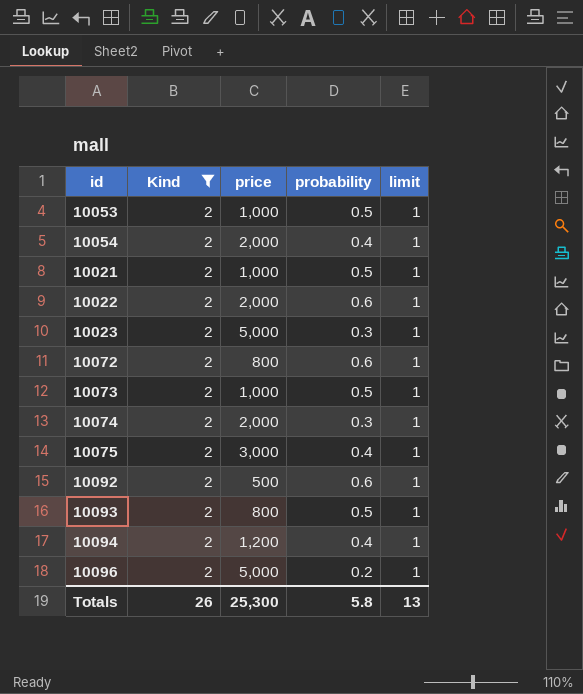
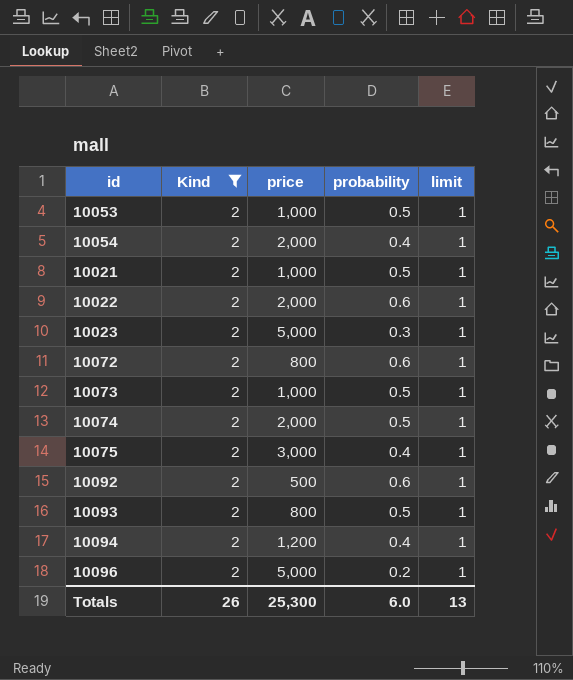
10074 | probability: 0.3 -> 0.5
Totals | probability: 5.8 -> 6.0

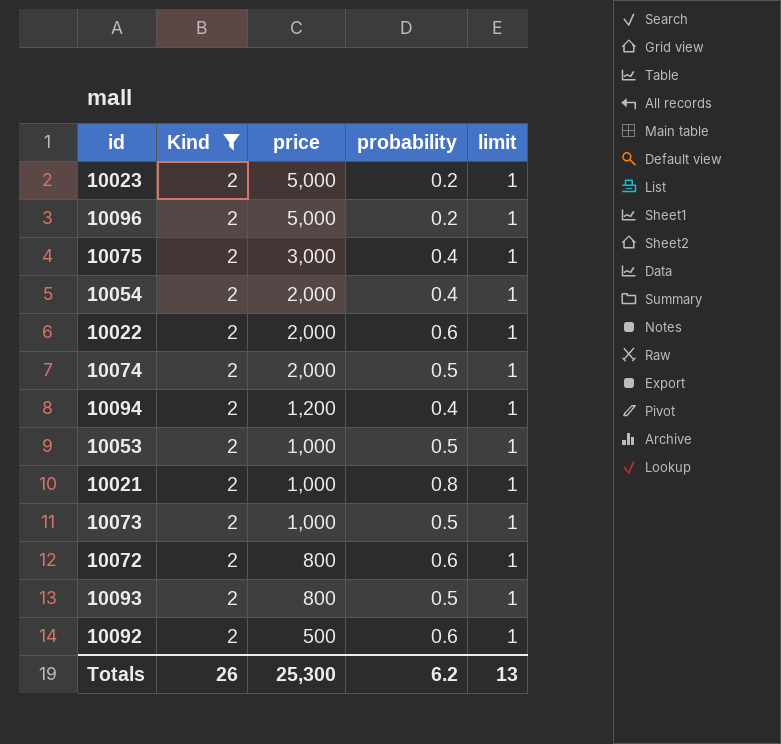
row order: none -> price descending
10023 | probability: 0.3 -> 0.2
10021 | probability: 0.5 -> 0.8
Totals | probability: 6.0 -> 6.2

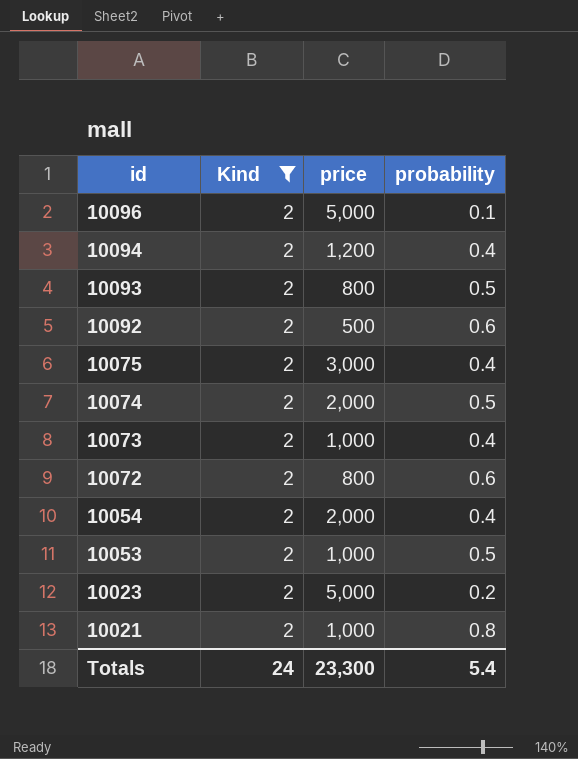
row order: price descending -> id descending
column limit | position: 5 -> none
row 10022: 2 | 2,000 | 0.6 | 1 -> none
10096 | probability: 0.2 -> 0.1
10073 | probability: 0.5 -> 0.4
Totals | Kind: 26 -> 24
Totals | price: 25,300 -> 23,300
Totals | probability: 6.2 -> 5.4

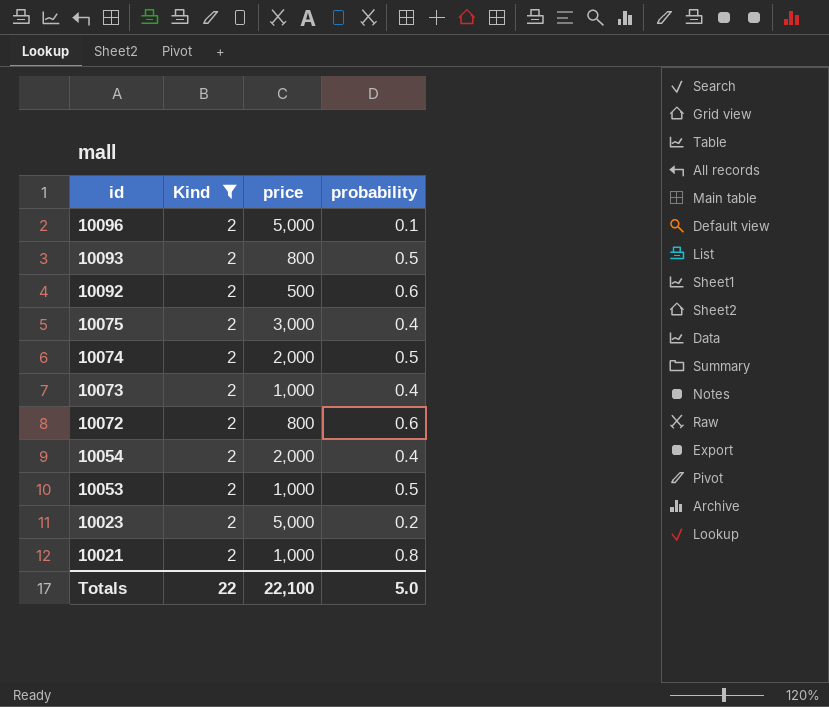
row 10094: 2 | 1,200 | 0.4 -> none
Totals | Kind: 24 -> 22
Totals | price: 23,300 -> 22,100
Totals | probability: 5.4 -> 5.0

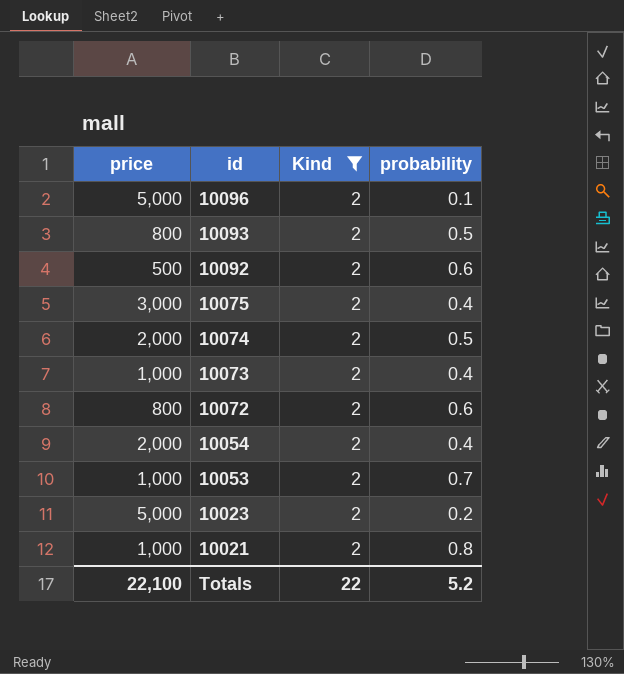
column price | position: 3 -> 1
10053 | probability: 0.5 -> 0.7
Totals | probability: 5.0 -> 5.2

